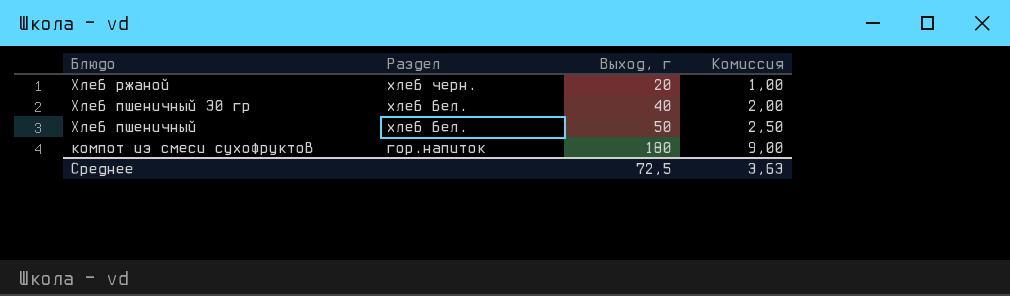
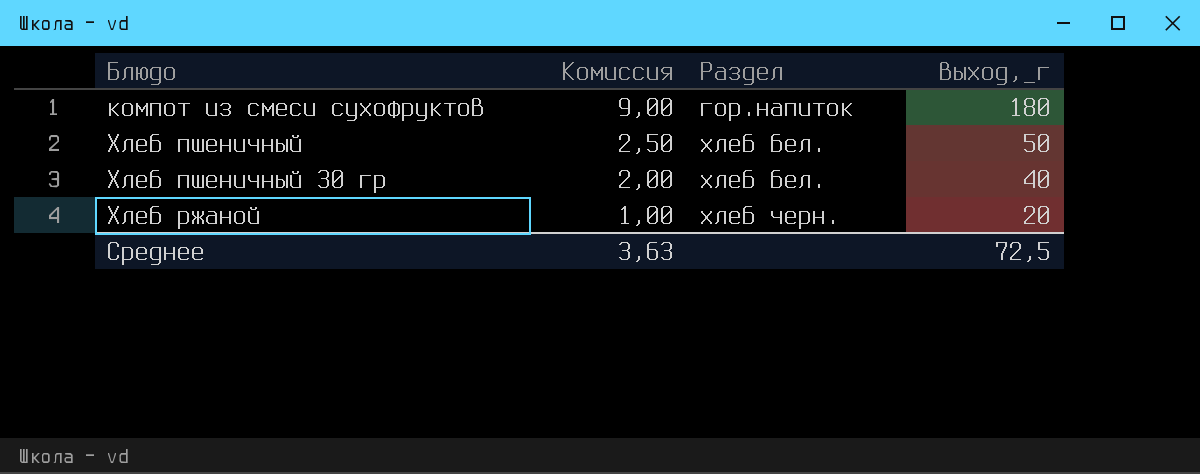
row order: Блюдо descending -> Блюдо ascending
column Комиссия | position: 4 -> 2
column name: Выход, г -> выход,_г

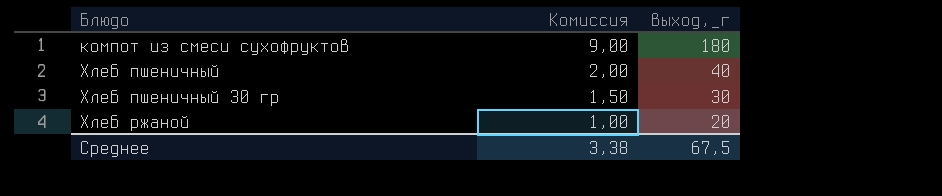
column Раздел | position: 3 -> none
Хлеб пшеничный | Комиссия: 2,50 -> 2,00
Хлеб пшеничный | выход,_г: 50 -> 40
Хлеб пшеничный 30 гр | Комиссия: 2,00 -> 1,50
Хлеб пшеничный 30 гр | выход,_г: 40 -> 30
Среднее | Комиссия: 3,63 -> 3,38
Среднее | выход,_г: 72,5 -> 67,5

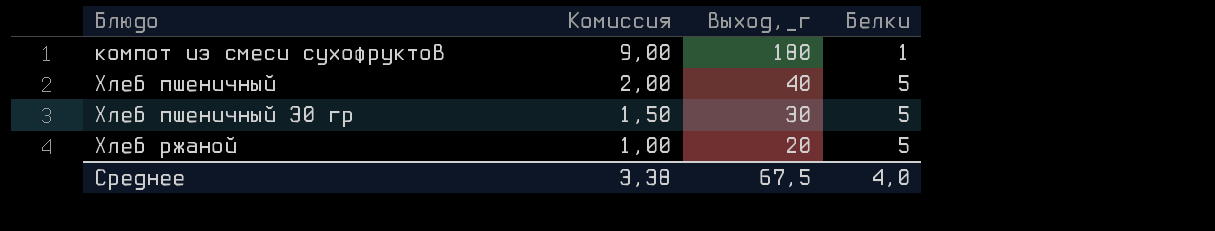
column Белки | position: none -> 4

